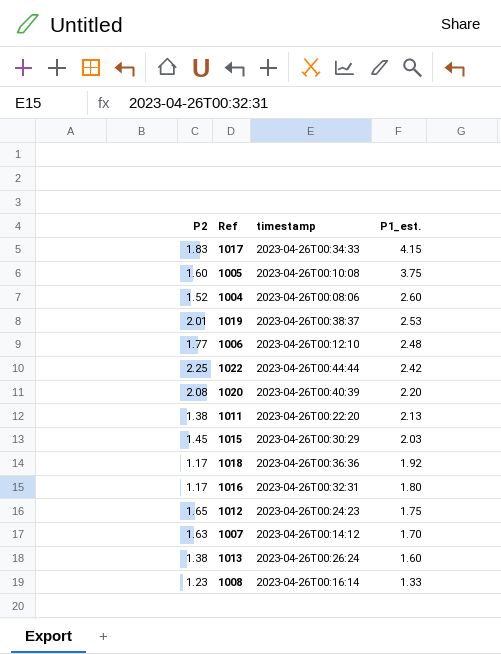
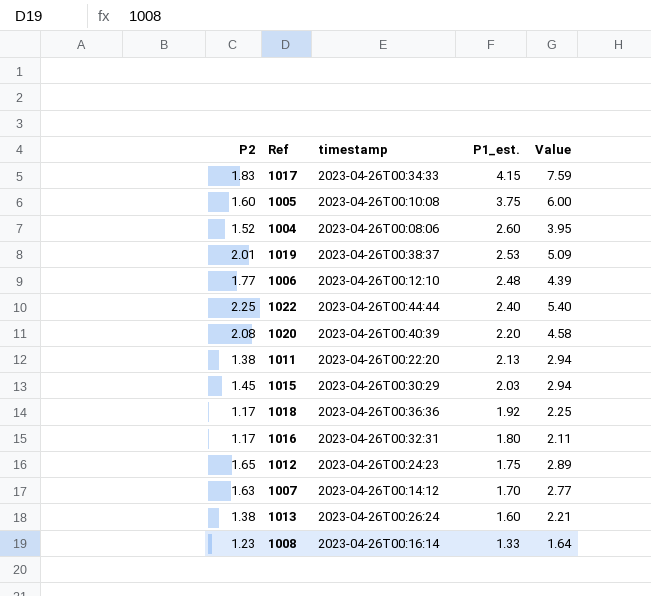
column Value | formula: none -> [P2] * [P1_est.]
1022 | P1_est.: 2.42 -> 2.40

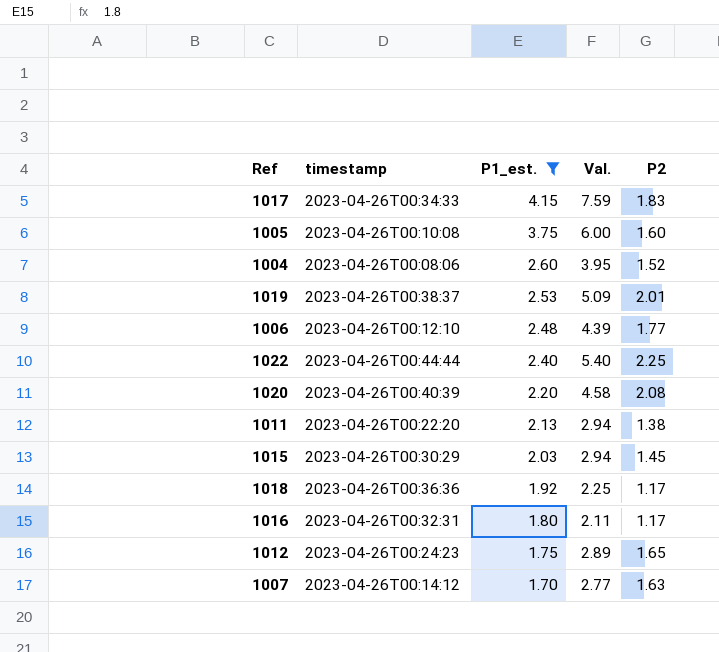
filter: none -> P1_est. >= 1.70
column name: Value -> Val.
column P2 | position: 1 -> 5

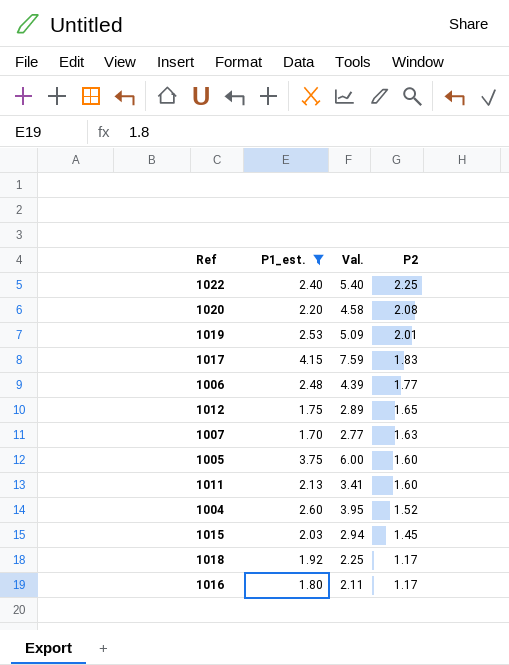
row order: P1_est. descending -> P2 descending
column timestamp | position: 2 -> none
1011 | Val.: 2.94 -> 3.41
1011 | P2: 1.38 -> 1.60

